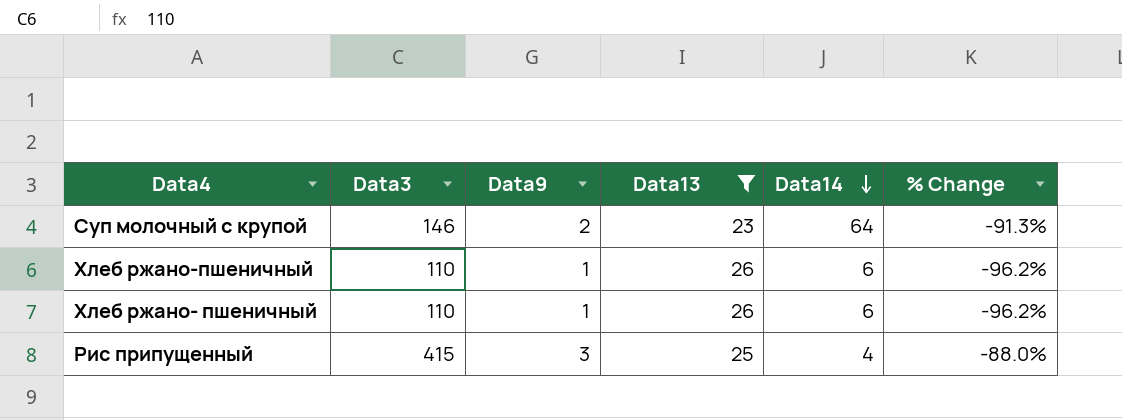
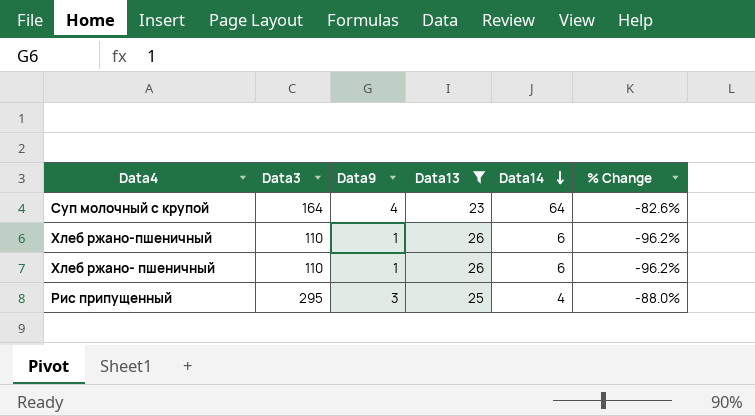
Суп молочный с крупой | Data3: 146 -> 164
Суп молочный с крупой | Data9: 2 -> 4
Суп молочный с крупой | % Change: -91.3% -> -82.6%
Рис припущенный | Data3: 415 -> 295

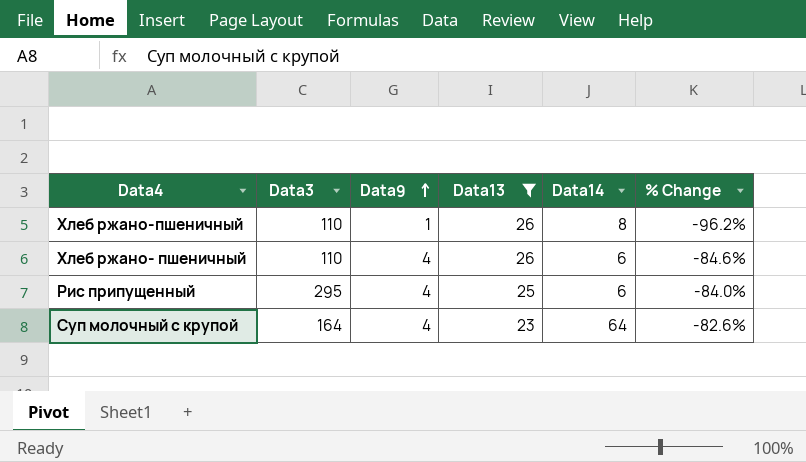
row order: Data14 descending -> Data9 ascending
Хлеб ржано-пшеничный | Data14: 6 -> 8
Хлеб ржано- пшеничный | Data9: 1 -> 4
Хлеб ржано- пшеничный | % Change: -96.2% -> -84.6%
Рис припущенный | Data9: 3 -> 4
Рис припущенный | Data14: 4 -> 6
Рис припущенный | % Change: -88.0% -> -84.0%

